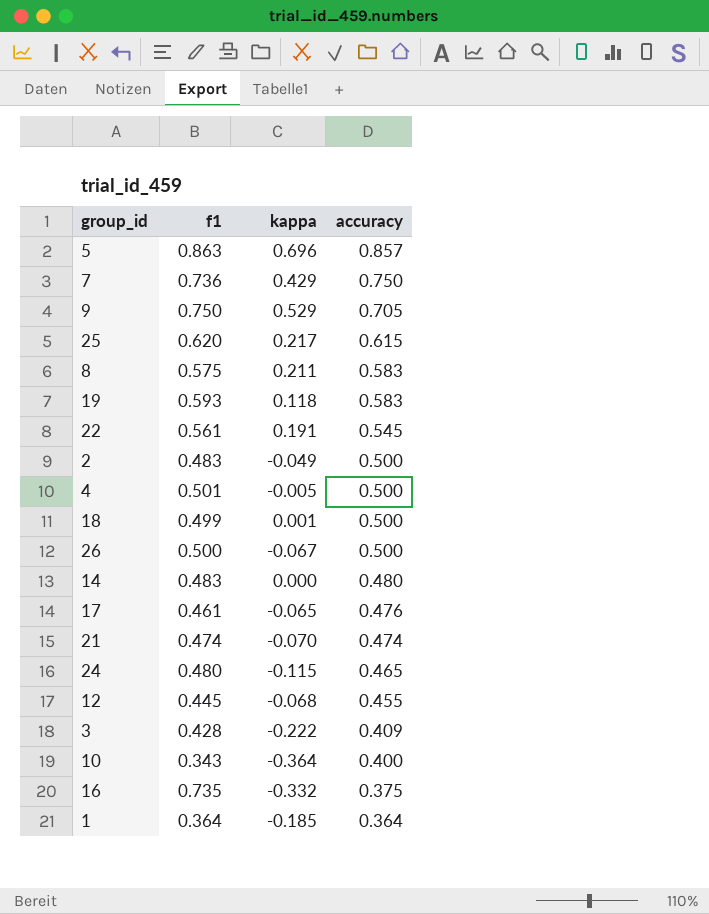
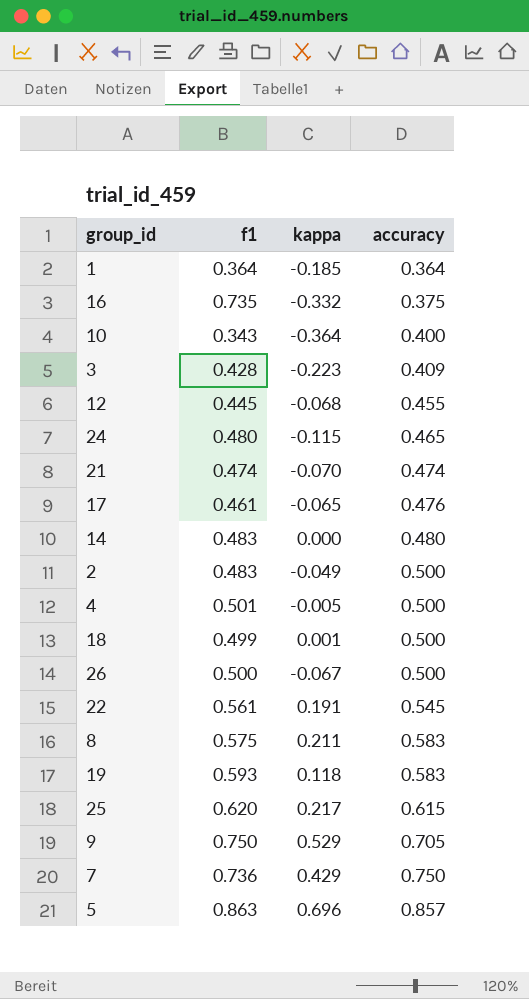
row order: accuracy descending -> accuracy ascending
3 | kappa: -0.222 -> -0.223

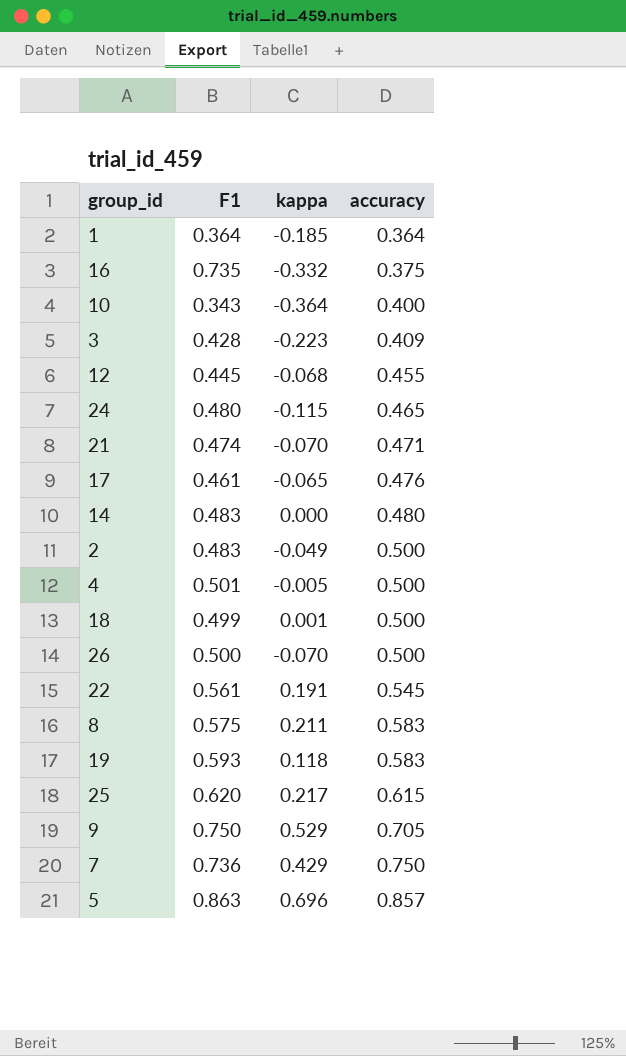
column name: f1 -> F1
21 | accuracy: 0.474 -> 0.471
26 | kappa: -0.067 -> -0.070

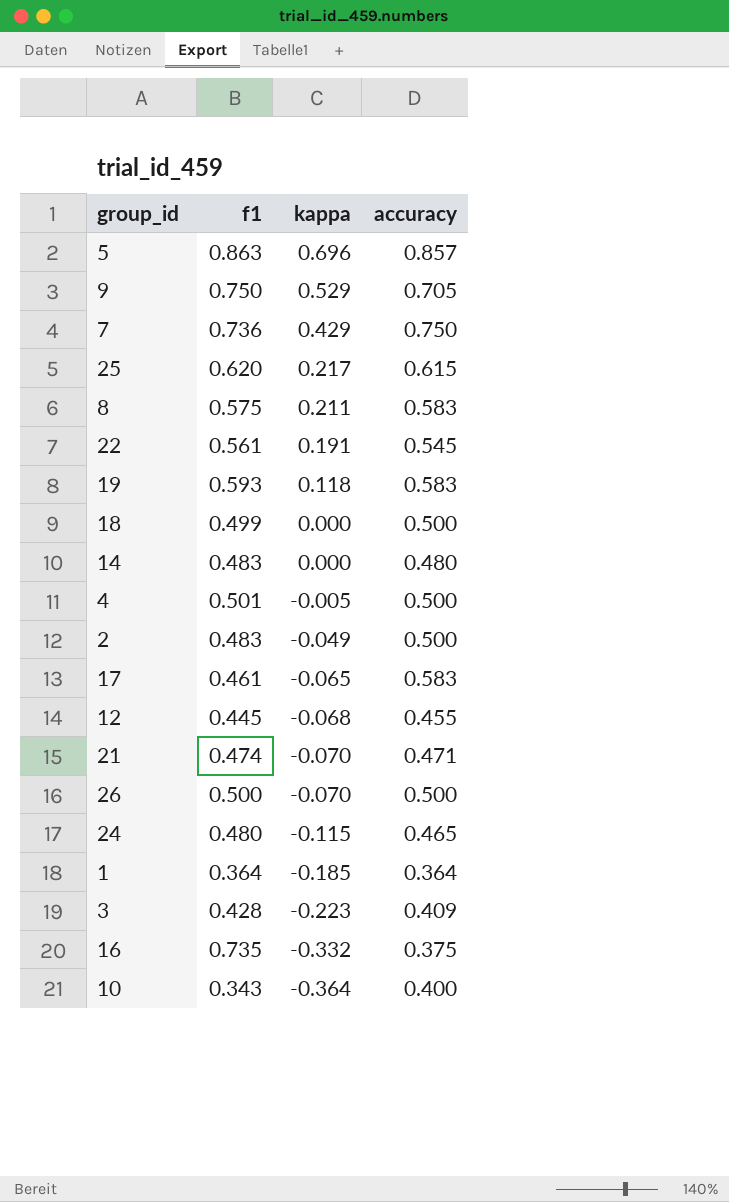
row order: accuracy ascending -> kappa descending
column name: F1 -> f1
18 | kappa: 0.001 -> 0.000
17 | accuracy: 0.476 -> 0.583

